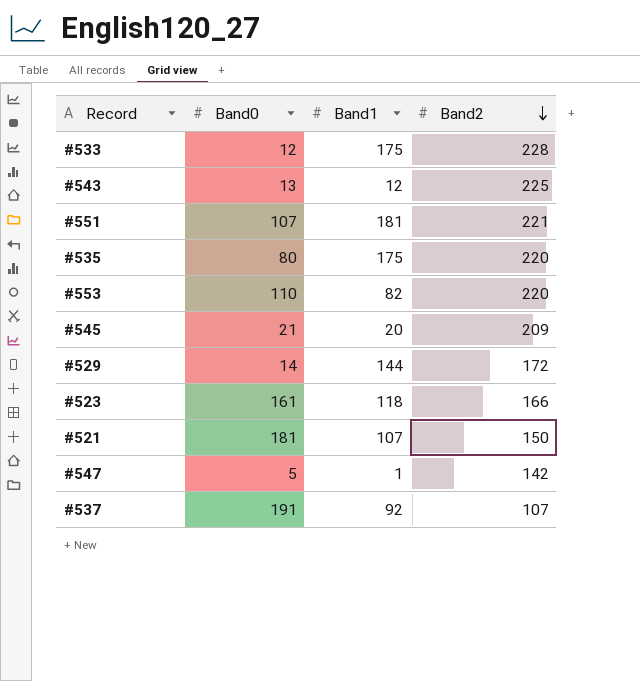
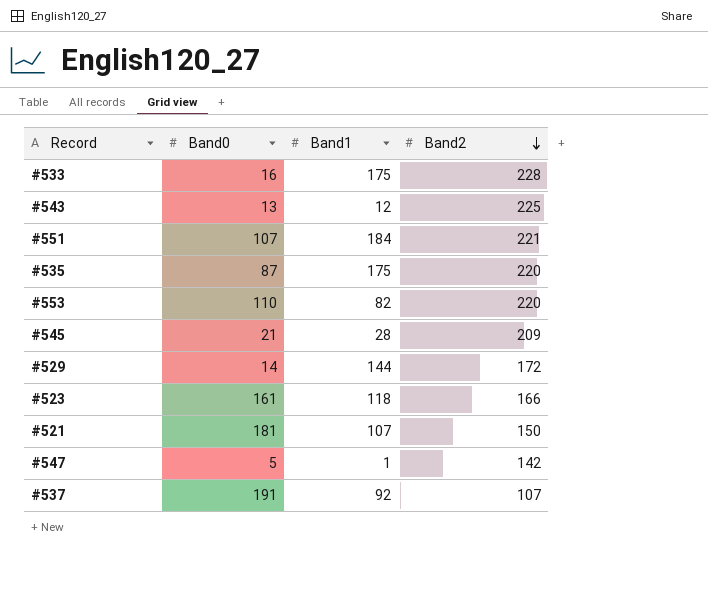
#533 | Band0: 12 -> 16
#551 | Band1: 181 -> 184
#535 | Band0: 80 -> 87
#545 | Band1: 20 -> 28

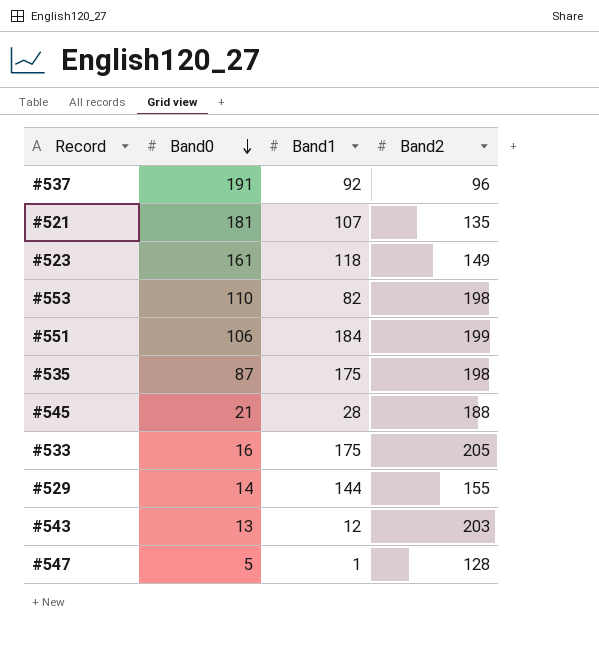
row order: Band2 descending -> Band0 descending
#537 | Band2: 107 -> 96
#521 | Band2: 150 -> 135
#523 | Band2: 166 -> 149
#553 | Band2: 220 -> 198
#551 | Band0: 107 -> 106
#551 | Band2: 221 -> 199
#535 | Band2: 220 -> 198
#545 | Band2: 209 -> 188
#533 | Band2: 228 -> 205
#529 | Band2: 172 -> 155
#543 | Band2: 225 -> 203
#547 | Band2: 142 -> 128

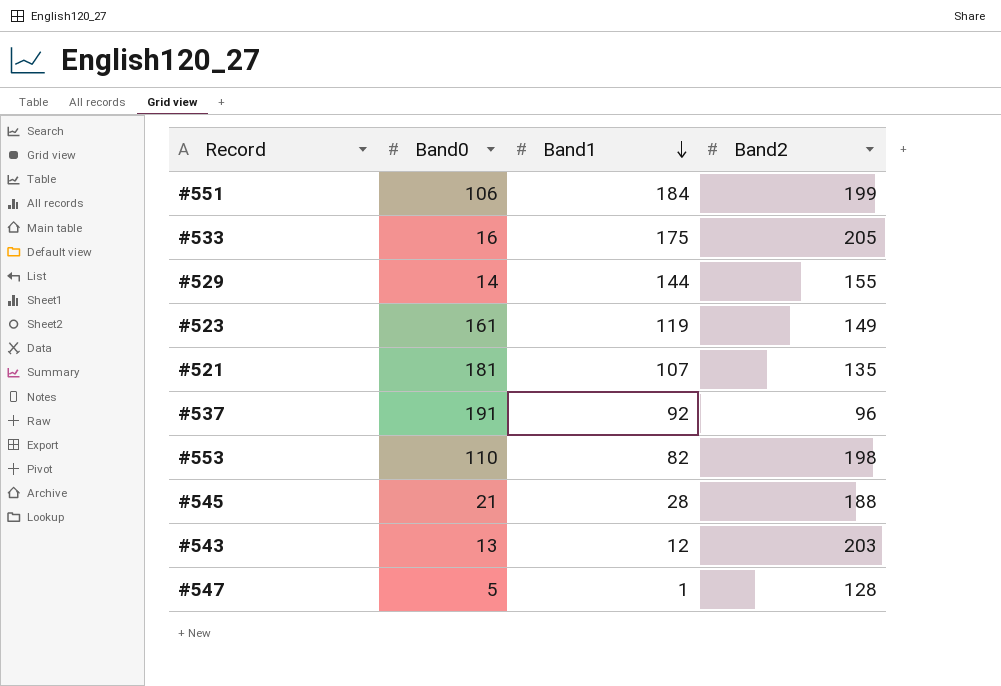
row order: Band0 descending -> Band1 descending
row #535: 87 | 175 | 198 -> none
#523 | Band1: 118 -> 119

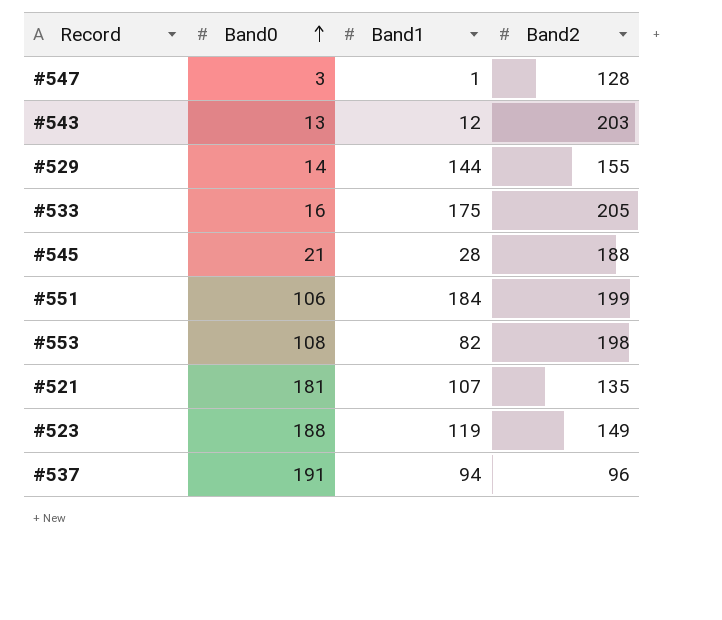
row order: Band1 descending -> Band0 ascending
#547 | Band0: 5 -> 3
#553 | Band0: 110 -> 108
#523 | Band0: 161 -> 188
#537 | Band1: 92 -> 94

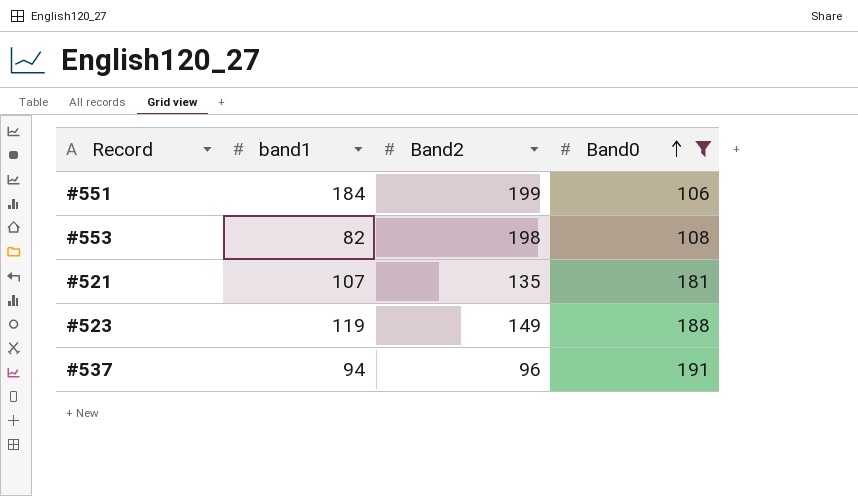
filter: none -> Band0 >= 106
column name: Band1 -> band1
column Band0 | position: 2 -> 4

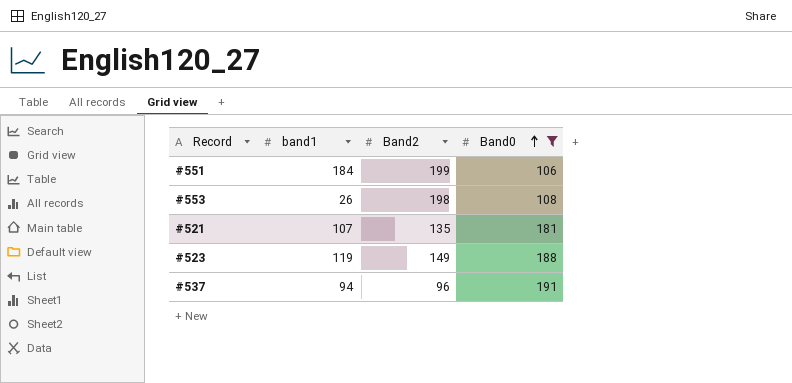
#553 | band1: 82 -> 26

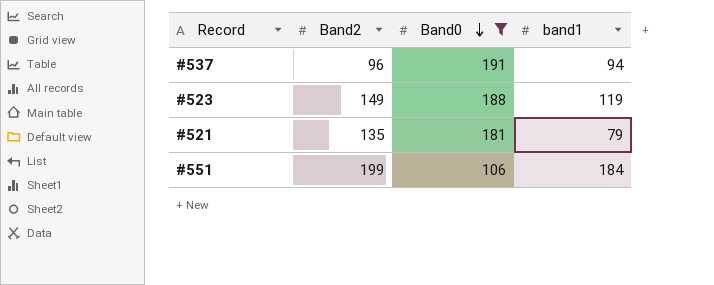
row order: Band0 ascending -> Band0 descending
column band1 | position: 2 -> 4
row #553: 26 | 198 | 108 -> none
#521 | band1: 107 -> 79

